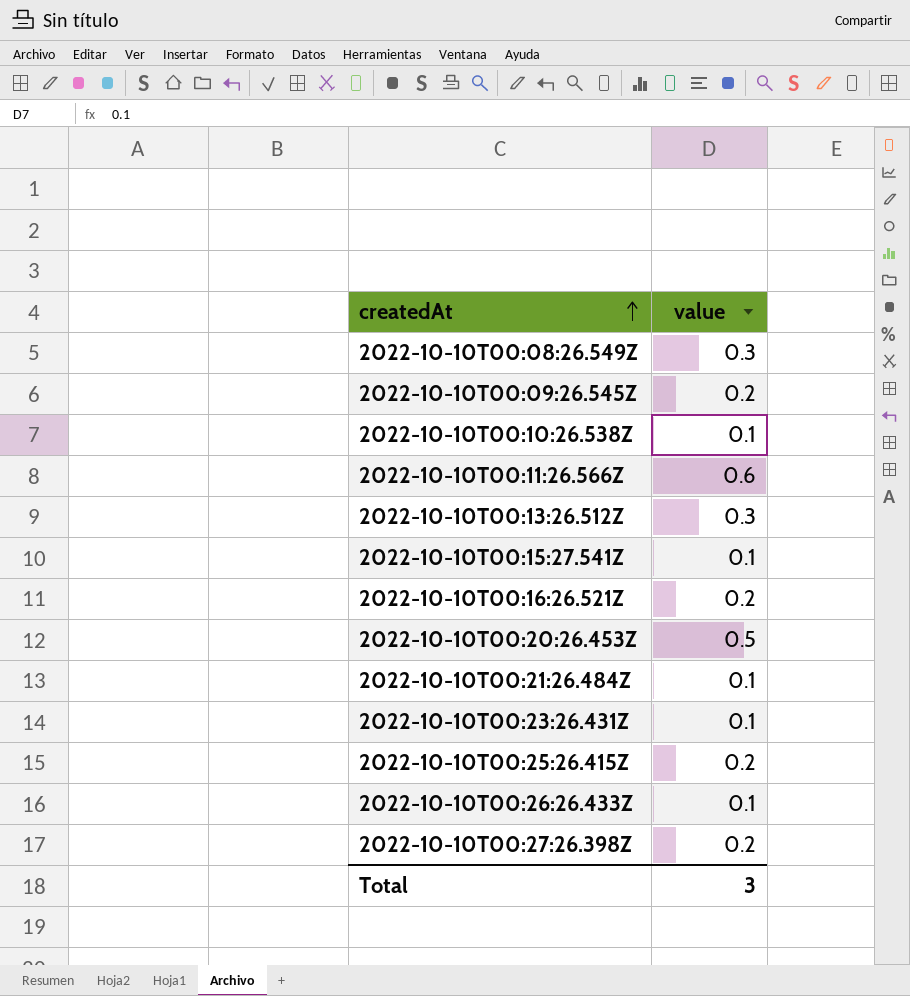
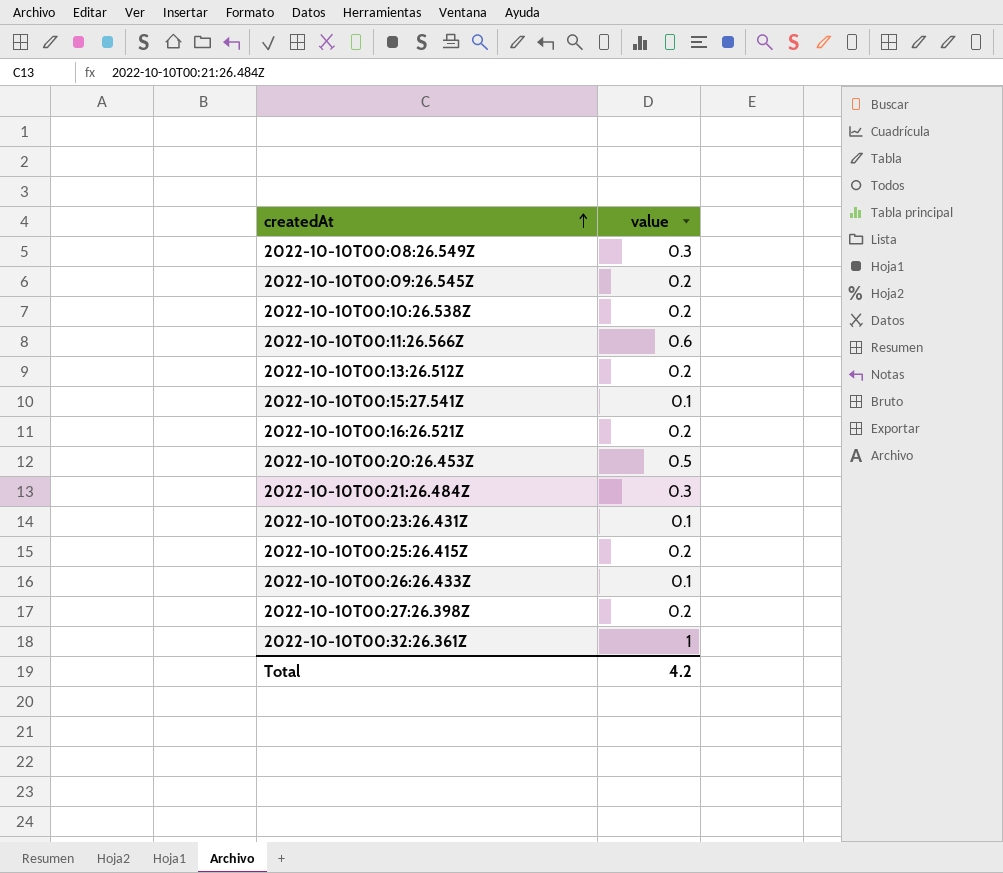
2022-10-10T00:10:26.538Z | value: 0.1 -> 0.2
2022-10-10T00:13:26.512Z | value: 0.3 -> 0.2
2022-10-10T00:21:26.484Z | value: 0.1 -> 0.3
row 2022-10-10T00:32:26.361Z: none -> 1
Total | value: 3 -> 4.2

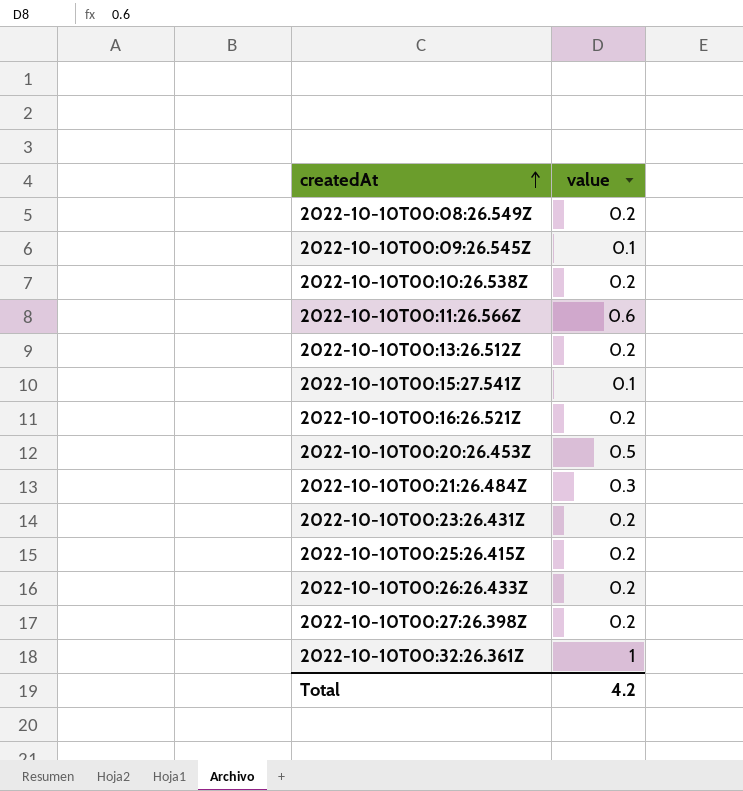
2022-10-10T00:08:26.549Z | value: 0.3 -> 0.2
2022-10-10T00:09:26.545Z | value: 0.2 -> 0.1
2022-10-10T00:23:26.431Z | value: 0.1 -> 0.2
2022-10-10T00:26:26.433Z | value: 0.1 -> 0.2

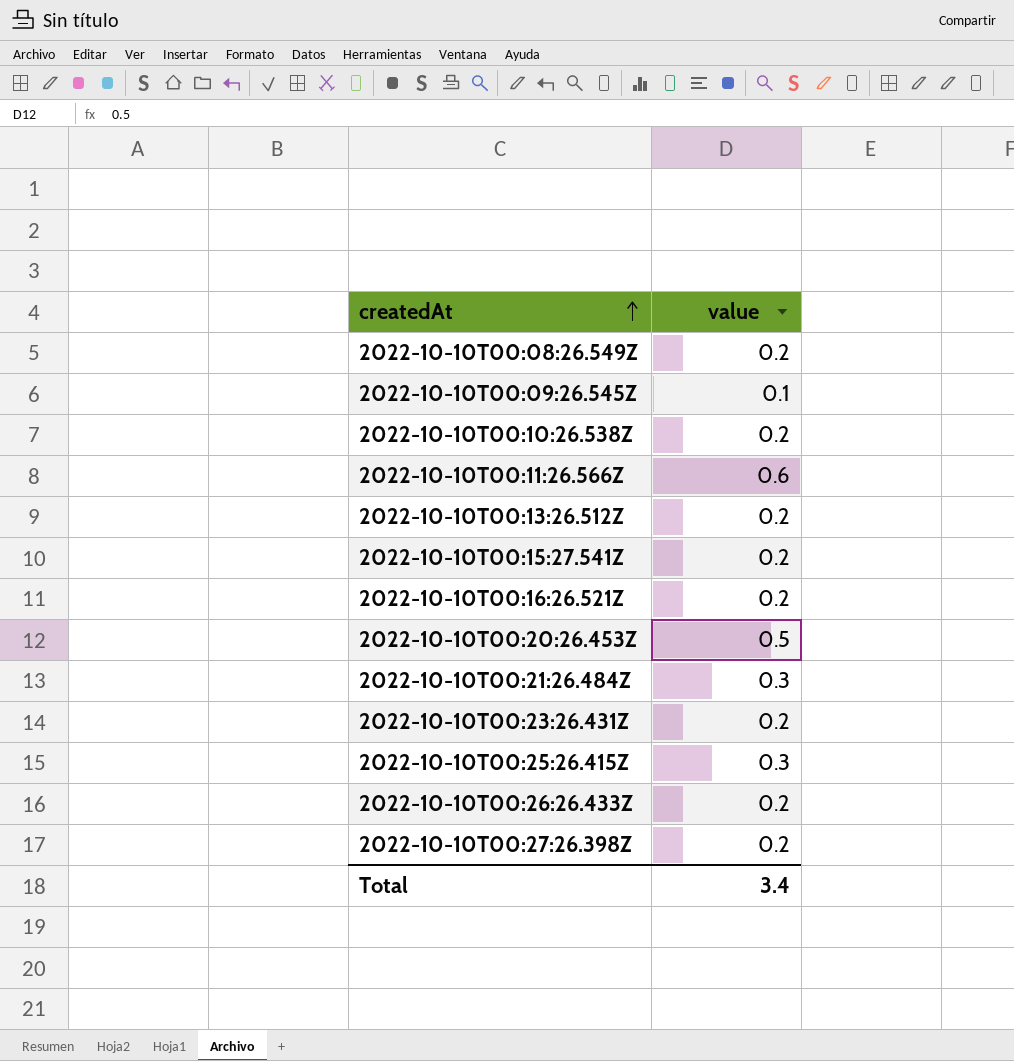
row 2022-10-10T00:32:26.361Z: 1 -> none
2022-10-10T00:15:27.541Z | value: 0.1 -> 0.2
2022-10-10T00:25:26.415Z | value: 0.2 -> 0.3
Total | value: 4.2 -> 3.4

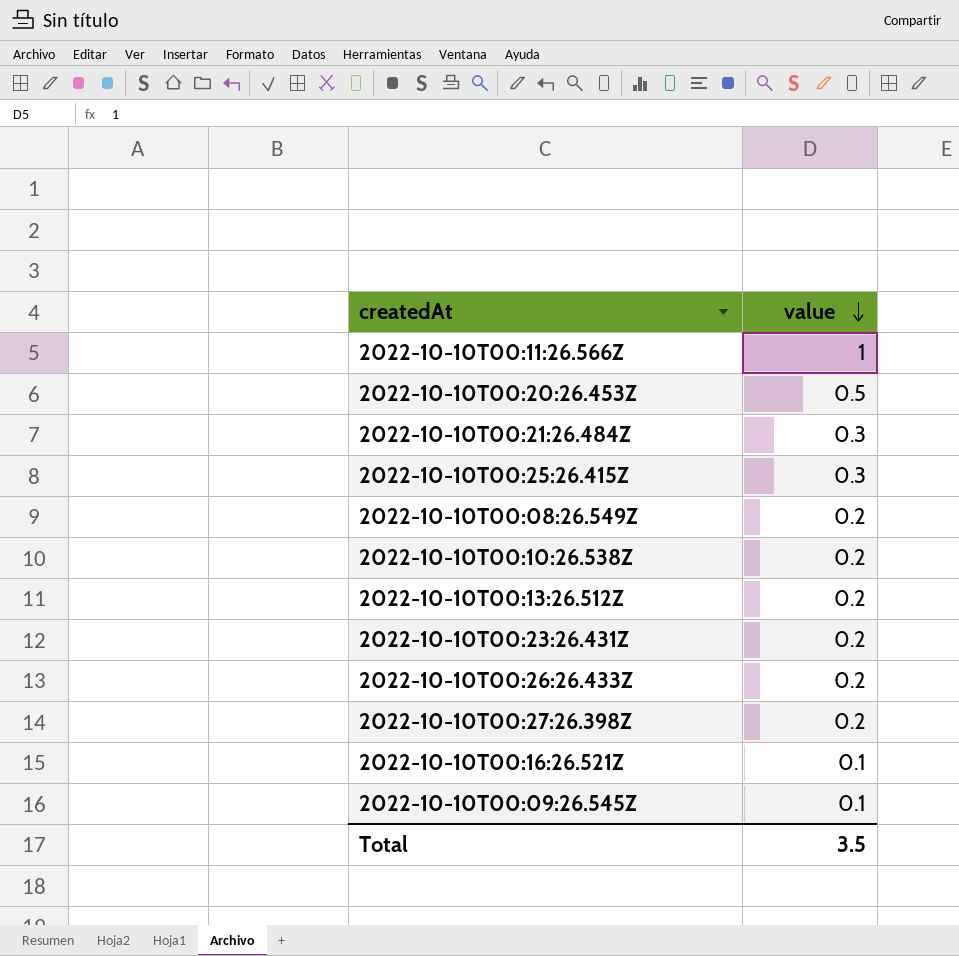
row order: createdAt ascending -> value descending
row 2022-10-10T00:15:27.541Z: 0.2 -> none
2022-10-10T00:11:26.566Z | value: 0.6 -> 1
2022-10-10T00:16:26.521Z | value: 0.2 -> 0.1
Total | value: 3.4 -> 3.5

